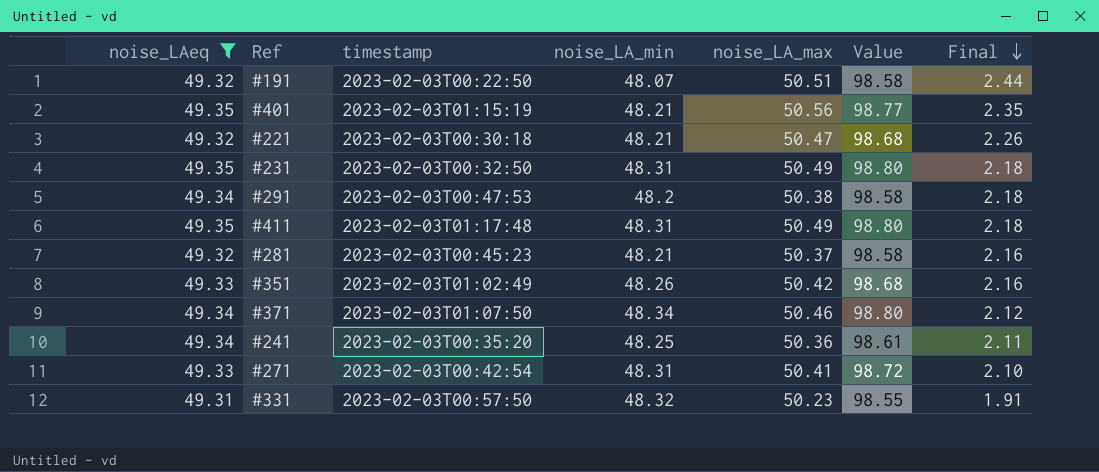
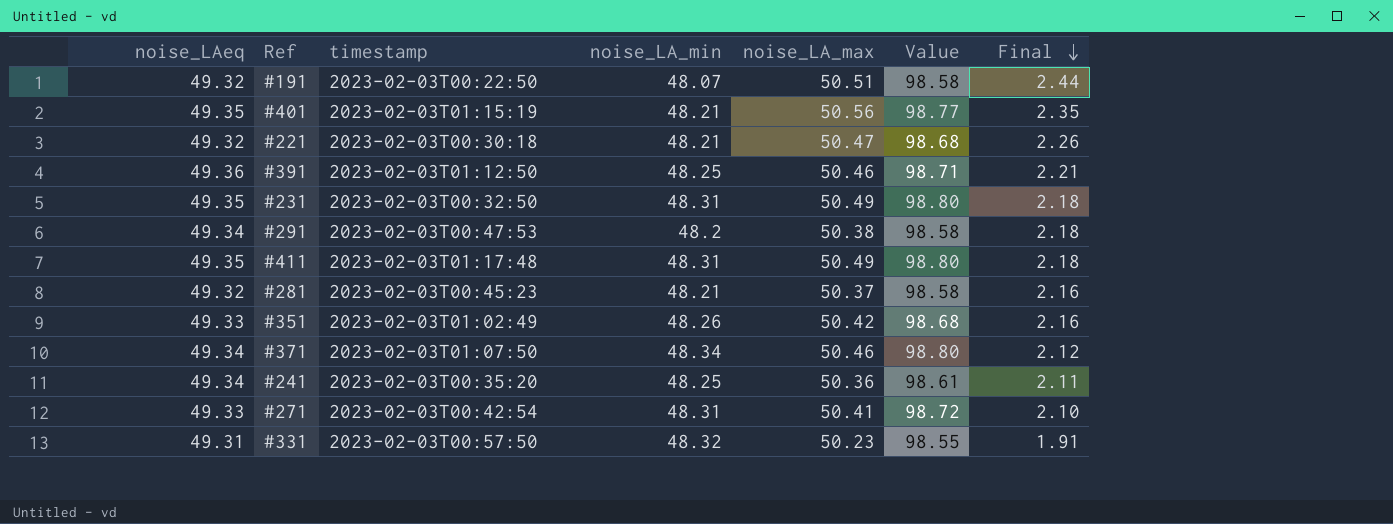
filter: noise_LAeq != 49.36 -> none

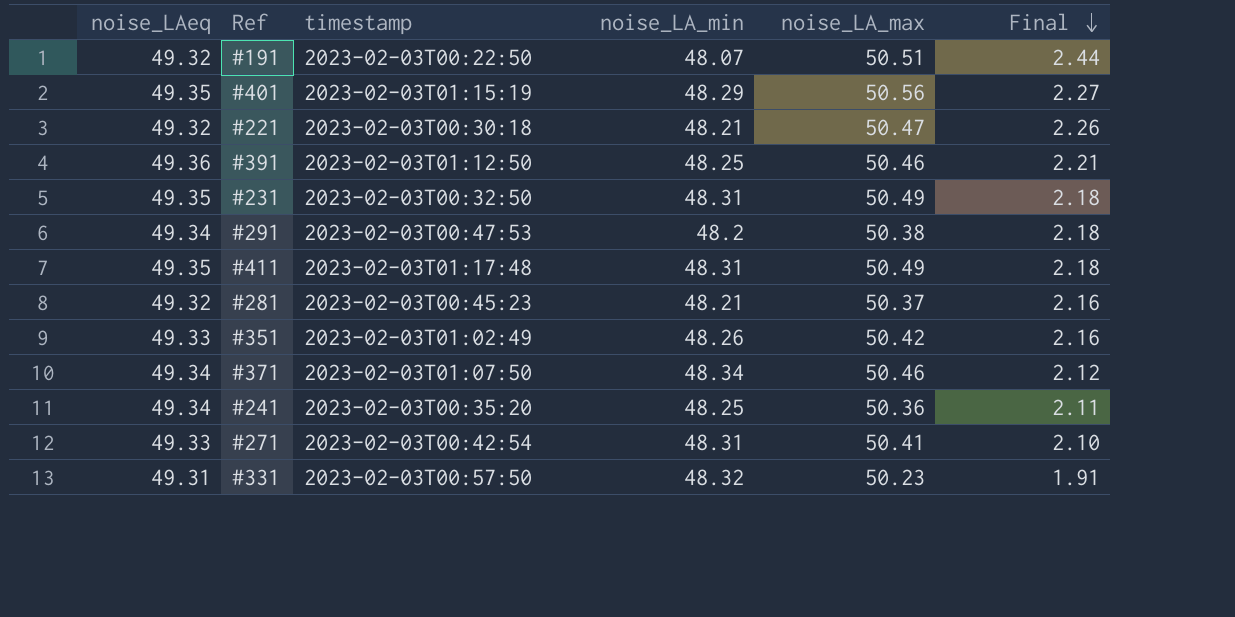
column Value | formula: [noise_LA_min] + [noise_LA_max] -> none
#401 | noise_LA_min: 48.21 -> 48.29
#401 | Final: 2.35 -> 2.27

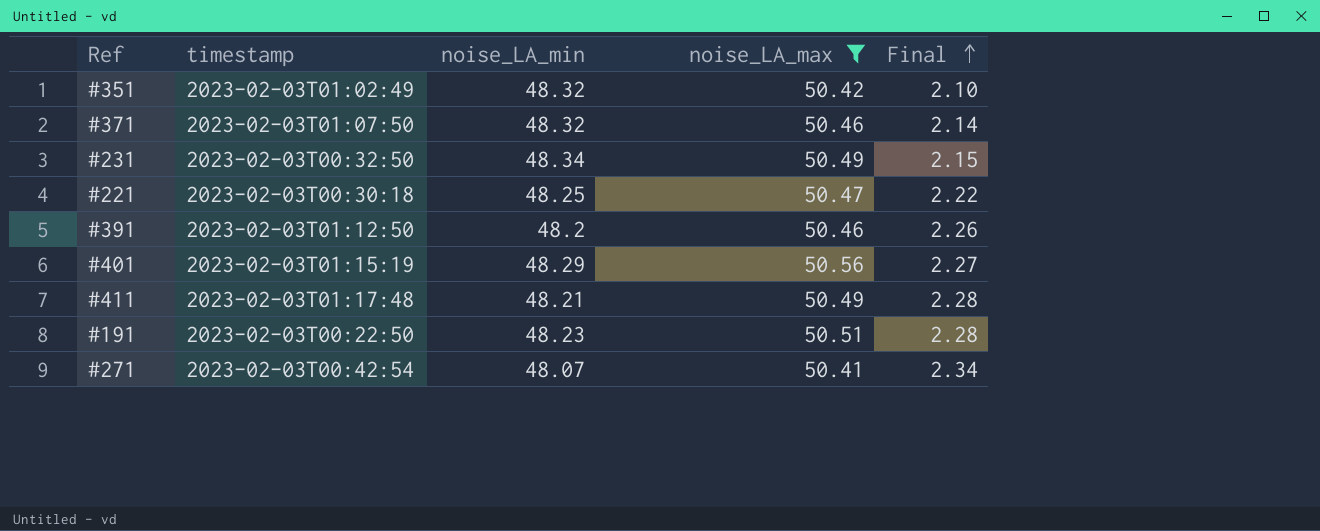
filter: none -> noise_LA_max >= 50.41
row order: Final descending -> Final ascending
column noise_LAeq | position: 1 -> none
#351 | noise_LA_min: 48.26 -> 48.32
#351 | Final: 2.16 -> 2.10
#371 | noise_LA_min: 48.34 -> 48.32
#371 | Final: 2.12 -> 2.14
#231 | noise_LA_min: 48.31 -> 48.34
#231 | Final: 2.18 -> 2.15
#221 | noise_LA_min: 48.21 -> 48.25
#221 | Final: 2.26 -> 2.22
#391 | noise_LA_min: 48.25 -> 48.2
#391 | Final: 2.21 -> 2.26
#411 | noise_LA_min: 48.31 -> 48.21
#411 | Final: 2.18 -> 2.28
#191 | noise_LA_min: 48.07 -> 48.23
#191 | Final: 2.44 -> 2.28
#271 | noise_LA_min: 48.31 -> 48.07
#271 | Final: 2.10 -> 2.34

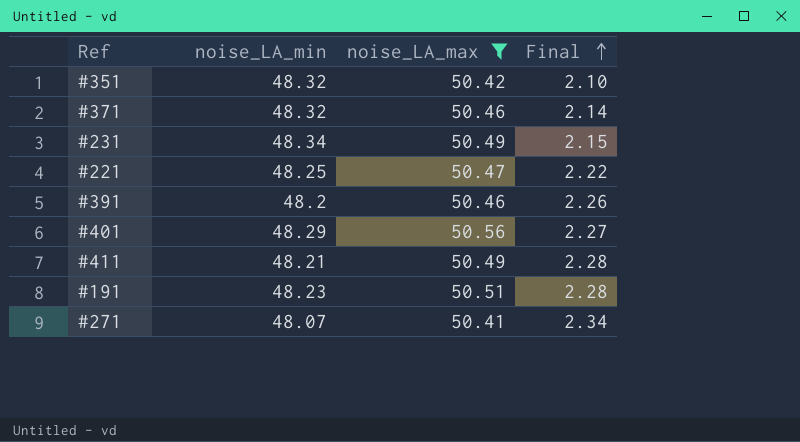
column timestamp | position: 2 -> none

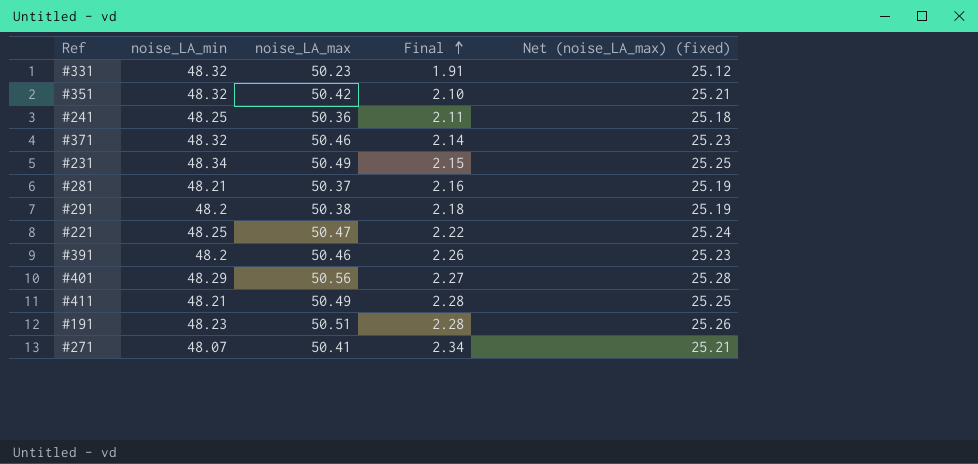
filter: noise_LA_max >= 50.41 -> none
column Net (noise_LA_max) (fixed) | formula: none -> [noise_LA_max] * 0.5

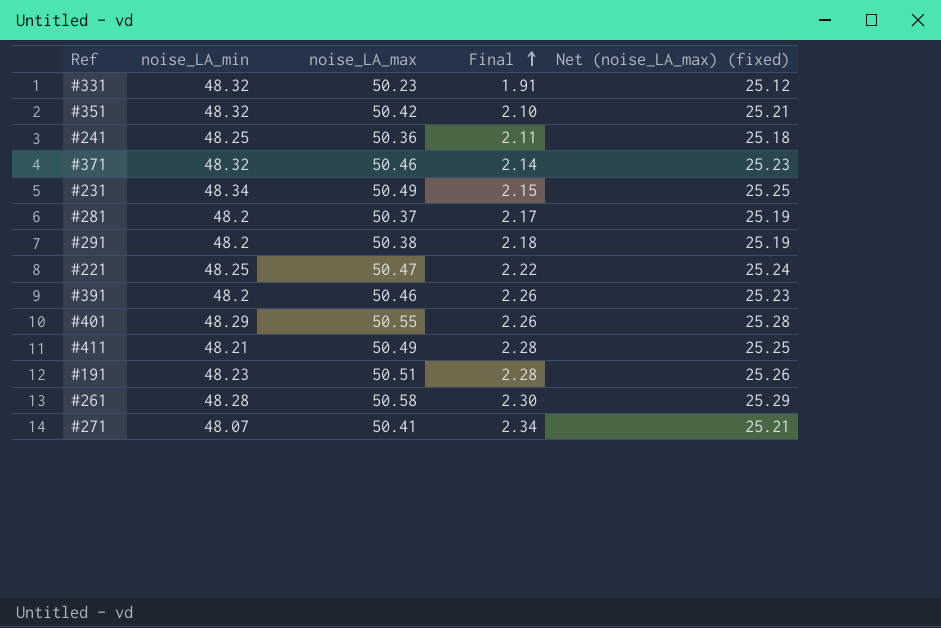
#281 | noise_LA_min: 48.21 -> 48.2
#281 | Final: 2.16 -> 2.17
#401 | noise_LA_max: 50.56 -> 50.55
#401 | Final: 2.27 -> 2.26
row #261: none -> 48.28 | 50.58 | 2.30 | 25.29

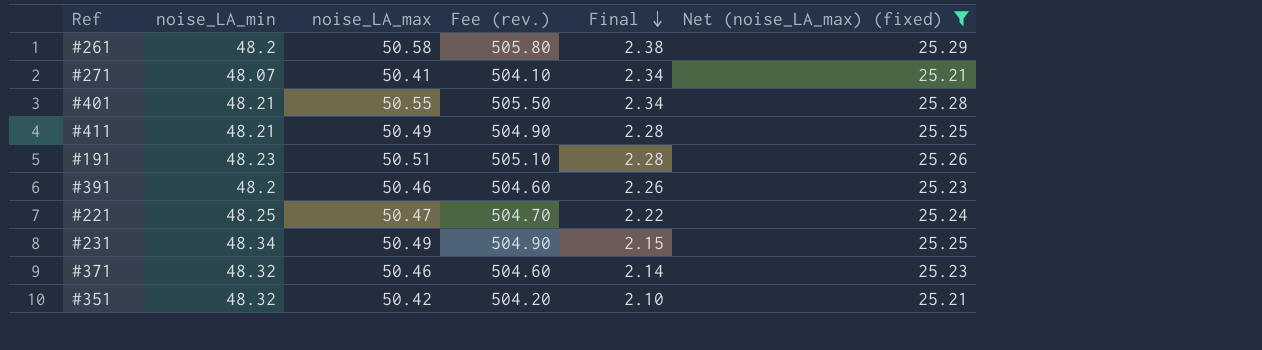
filter: none -> Net (noise_LA_max) (fixed) >= 25.21
row order: Final ascending -> Final descending
column Fee (rev.) | formula: none -> [noise_LA_max] * 10
#261 | noise_LA_min: 48.28 -> 48.2
#261 | Final: 2.30 -> 2.38
#401 | noise_LA_min: 48.29 -> 48.21
#401 | Final: 2.26 -> 2.34

